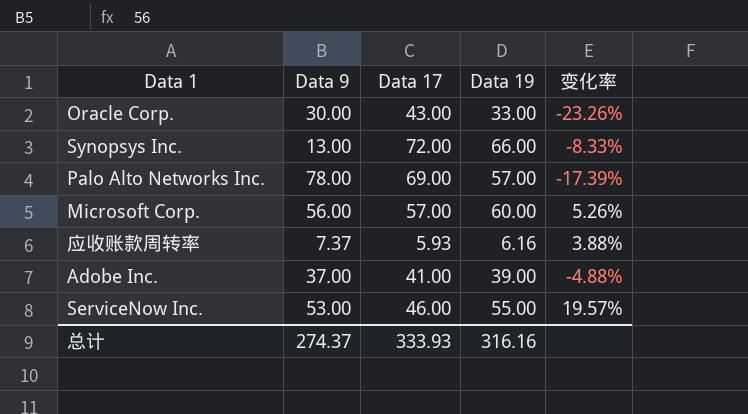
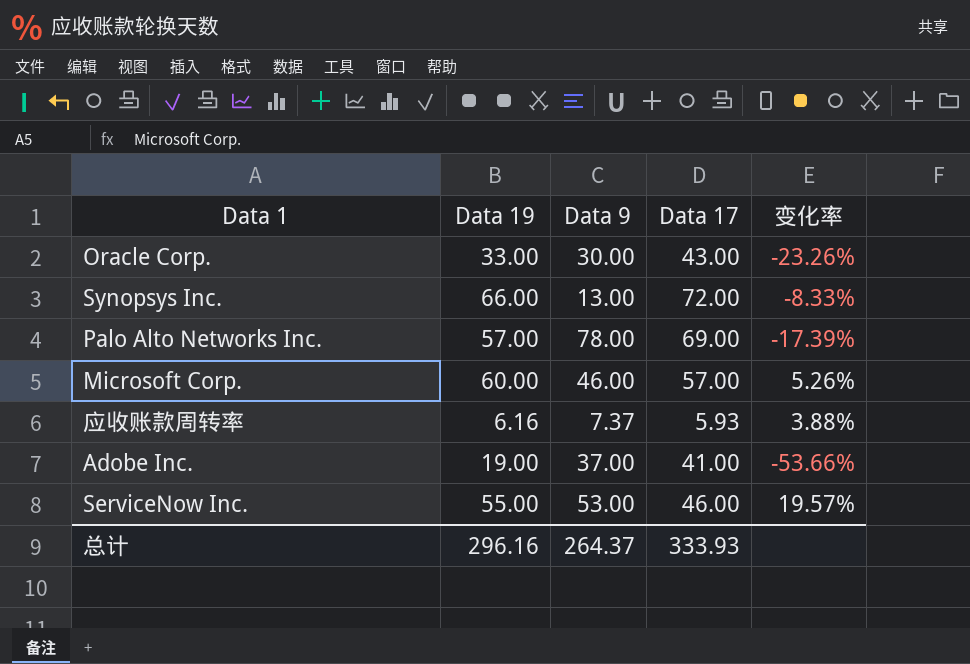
column Data 19 | position: 4 -> 2
Microsoft Corp. | Data 9: 56.00 -> 46.00
Adobe Inc. | Data 19: 39.00 -> 19.00
Adobe Inc. | 变化率: -4.88% -> -53.66%
总计 | Data 19: 316.16 -> 296.16
总计 | Data 9: 274.37 -> 264.37

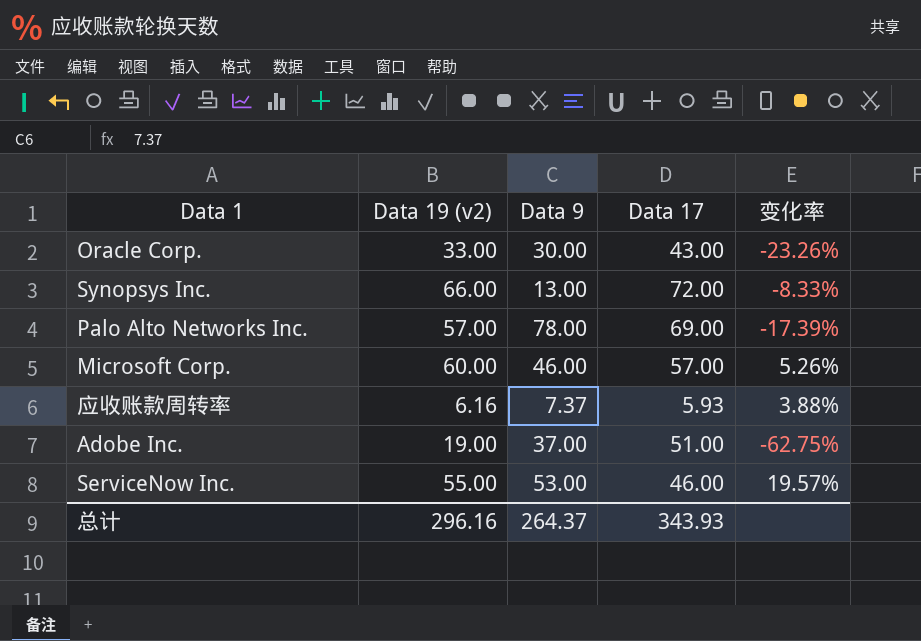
column name: Data 19 -> Data 19 (v2)
Adobe Inc. | Data 17: 41.00 -> 51.00
Adobe Inc. | 变化率: -53.66% -> -62.75%
总计 | Data 17: 333.93 -> 343.93

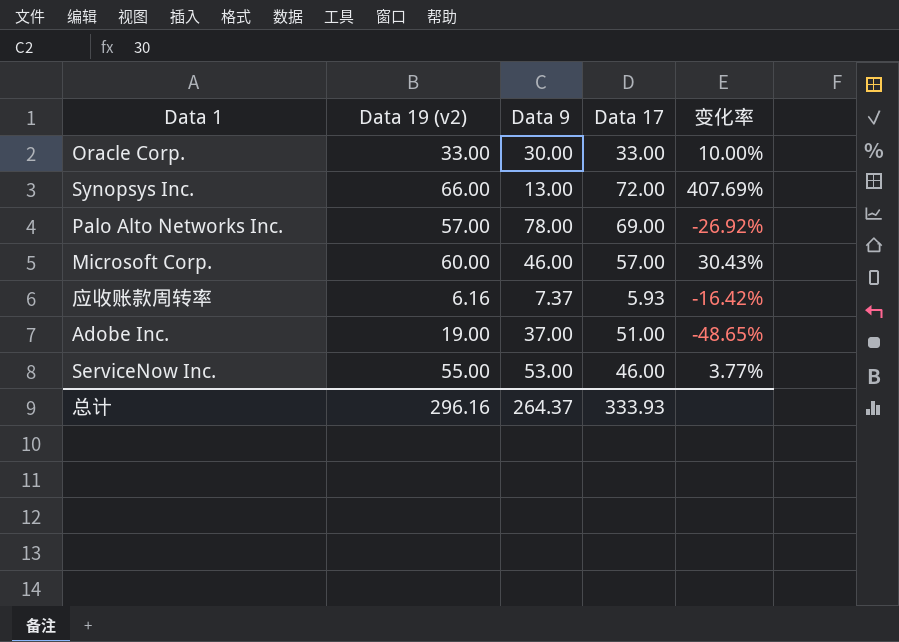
column 变化率 | formula: ([Data 19 (v2)] - [Data 17]) / [Data 17] -> ([Data 19 (v2)] - [Data 9]) / [Data 9]
Oracle Corp. | Data 17: 43.00 -> 33.00
总计 | Data 17: 343.93 -> 333.93

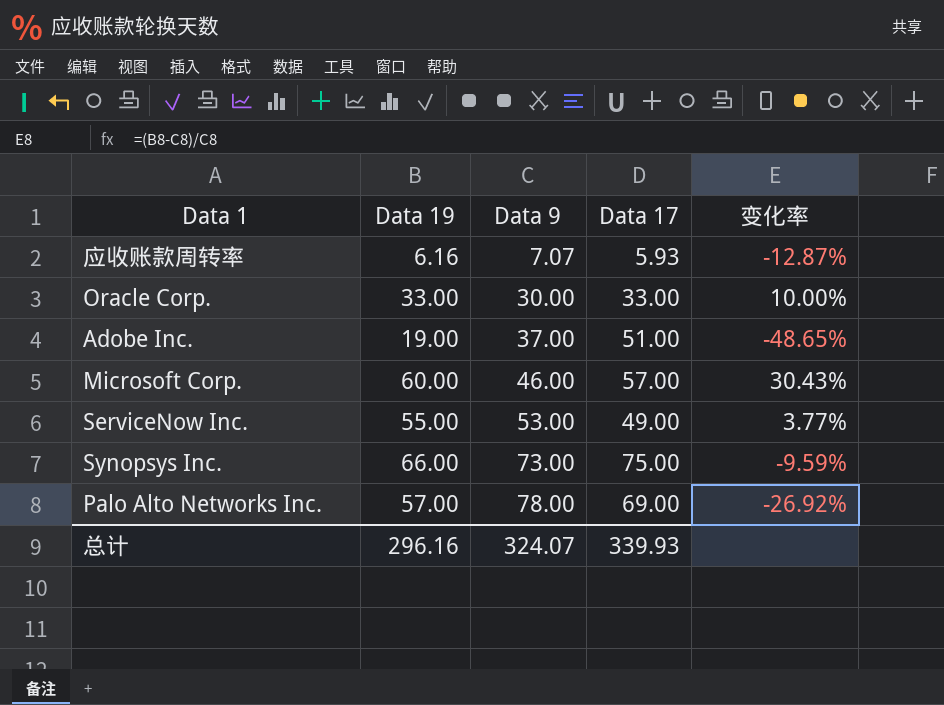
row order: none -> Data 9 ascending
column name: Data 19 (v2) -> Data 19
应收账款周转率 | Data 9: 7.37 -> 7.07
应收账款周转率 | 变化率: -16.42% -> -12.87%
ServiceNow Inc. | Data 17: 46.00 -> 49.00
Synopsys Inc. | Data 9: 13.00 -> 73.00
Synopsys Inc. | Data 17: 72.00 -> 75.00
Synopsys Inc. | 变化率: 407.69% -> -9.59%
总计 | Data 9: 264.37 -> 324.07
总计 | Data 17: 333.93 -> 339.93

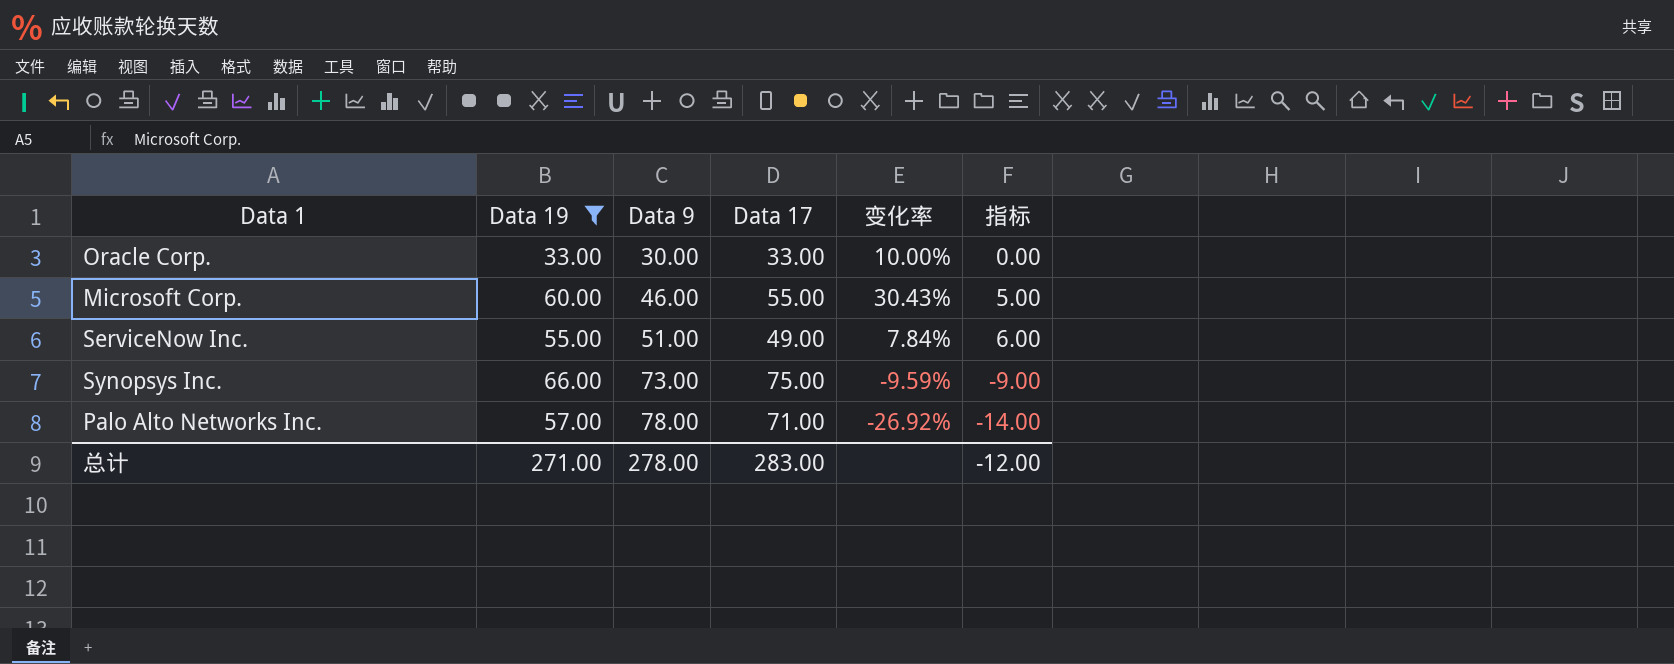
filter: none -> Data 19 >= 33.00
column 指标 | formula: none -> [Data 19] - [Data 17]
Microsoft Corp. | Data 17: 57.00 -> 55.00
ServiceNow Inc. | Data 9: 53.00 -> 51.00
ServiceNow Inc. | 变化率: 3.77% -> 7.84%
Palo Alto Networks Inc. | Data 17: 69.00 -> 71.00
总计 | Data 19: 296.16 -> 271.00
总计 | Data 9: 324.07 -> 278.00
总计 | Data 17: 339.93 -> 283.00

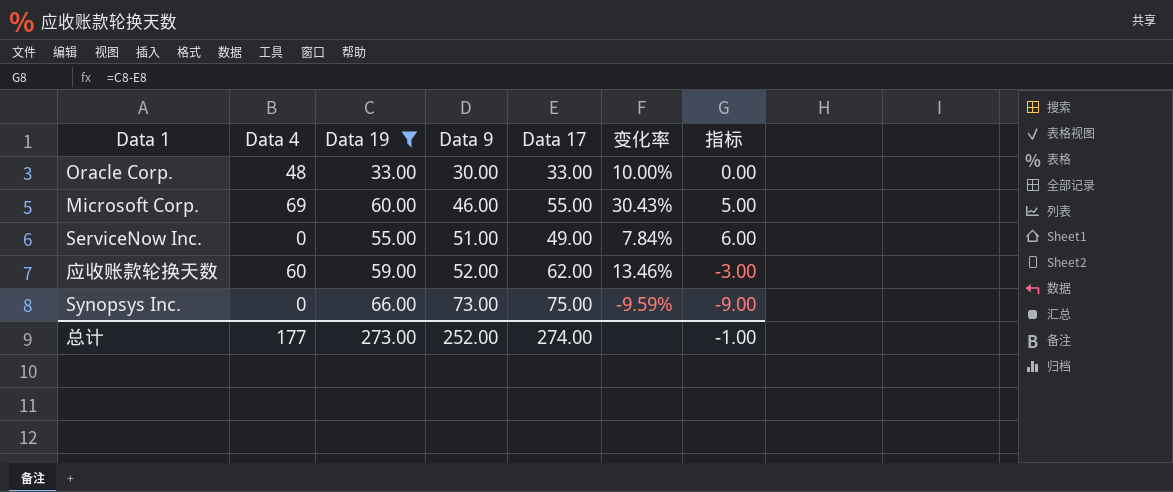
column Data 4 | position: none -> 2
row Palo Alto Networks Inc.: 57.00 | 78.00 | 71.00 | -26.92% | -14.00 -> none
row 应收账款轮换天数: none -> 60 | 59.00 | 52.00 | 62.00 | 13.46% | -3.00
总计 | Data 19: 271.00 -> 273.00
总计 | Data 9: 278.00 -> 252.00
总计 | Data 17: 283.00 -> 274.00
总计 | 指标: -12.00 -> -1.00

